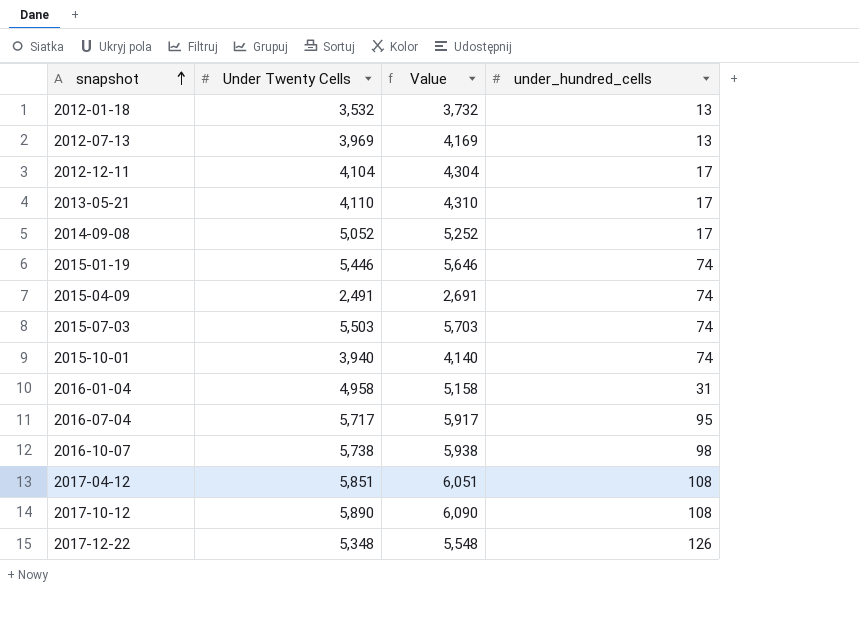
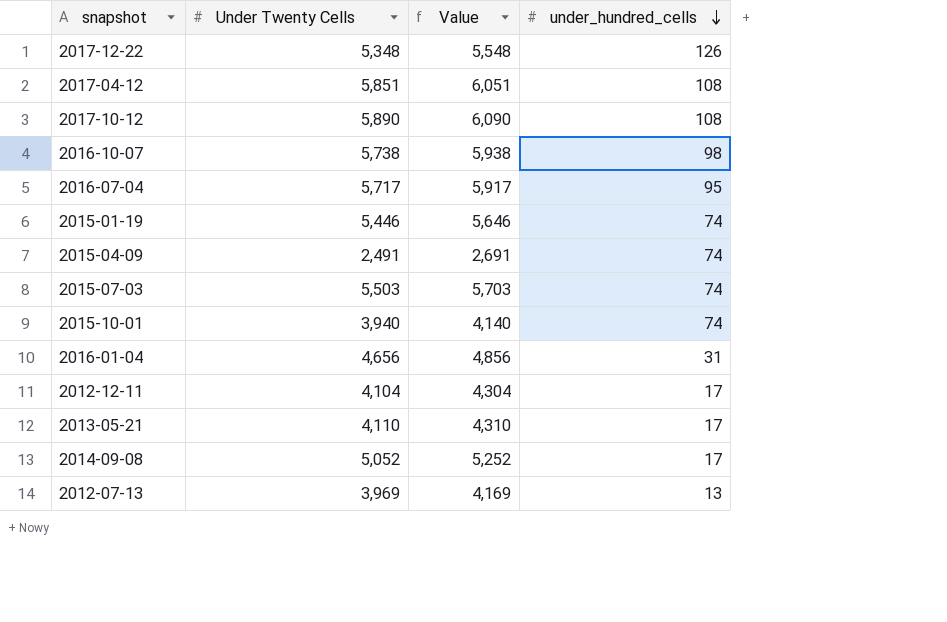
row order: snapshot ascending -> under_hundred_cells descending
row 2012-01-18: 3,532 | 3,732 | 13 -> none
2016-01-04 | Under Twenty Cells: 4,958 -> 4,656
2016-01-04 | Value: 5,158 -> 4,856

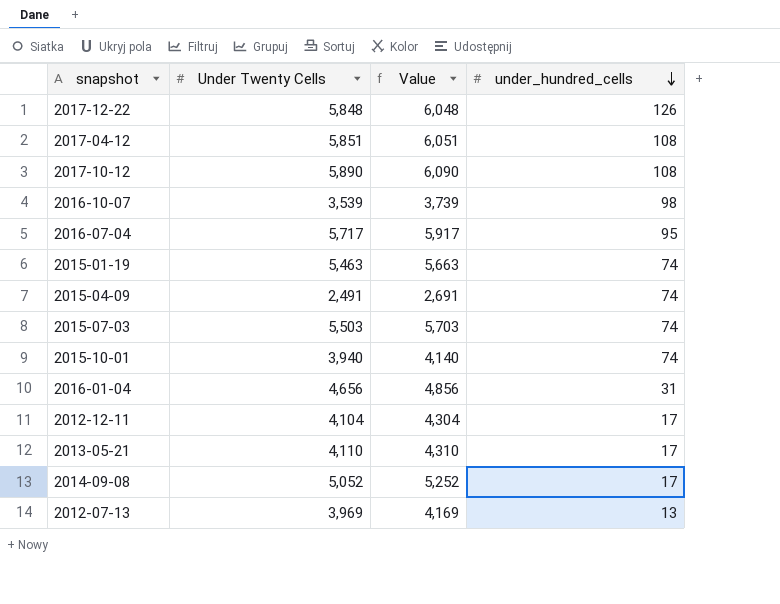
2017-12-22 | Under Twenty Cells: 5,348 -> 5,848
2017-12-22 | Value: 5,548 -> 6,048
2016-10-07 | Under Twenty Cells: 5,738 -> 3,539
2016-10-07 | Value: 5,938 -> 3,739
2015-01-19 | Under Twenty Cells: 5,446 -> 5,463
2015-01-19 | Value: 5,646 -> 5,663

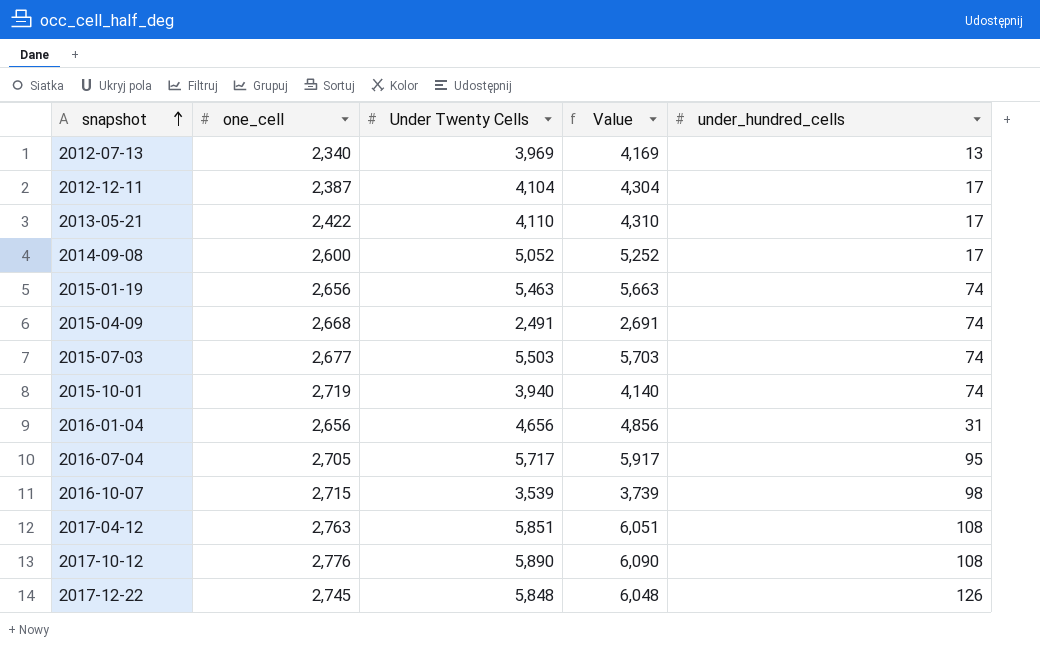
row order: under_hundred_cells descending -> snapshot ascending
column one_cell | position: none -> 2

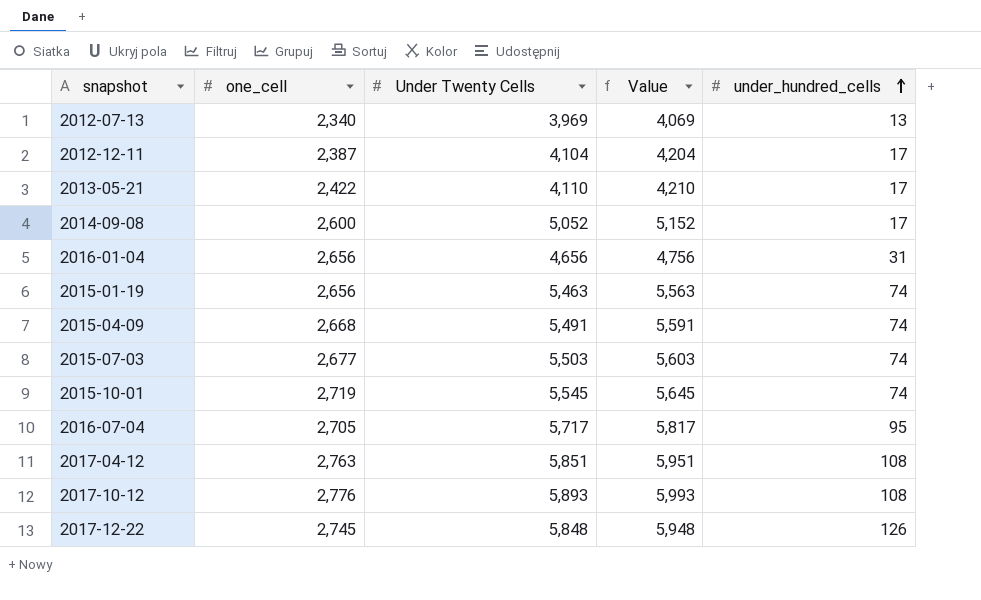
row order: snapshot ascending -> under_hundred_cells ascending
column Value | formula: [Under Twenty Cells] + 200 -> [Under Twenty Cells] + 100
row 2016-10-07: 2,715 | 3,539 | 3,739 | 98 -> none
2015-04-09 | Under Twenty Cells: 2,491 -> 5,491
2015-10-01 | Under Twenty Cells: 3,940 -> 5,545
2017-10-12 | Under Twenty Cells: 5,890 -> 5,893

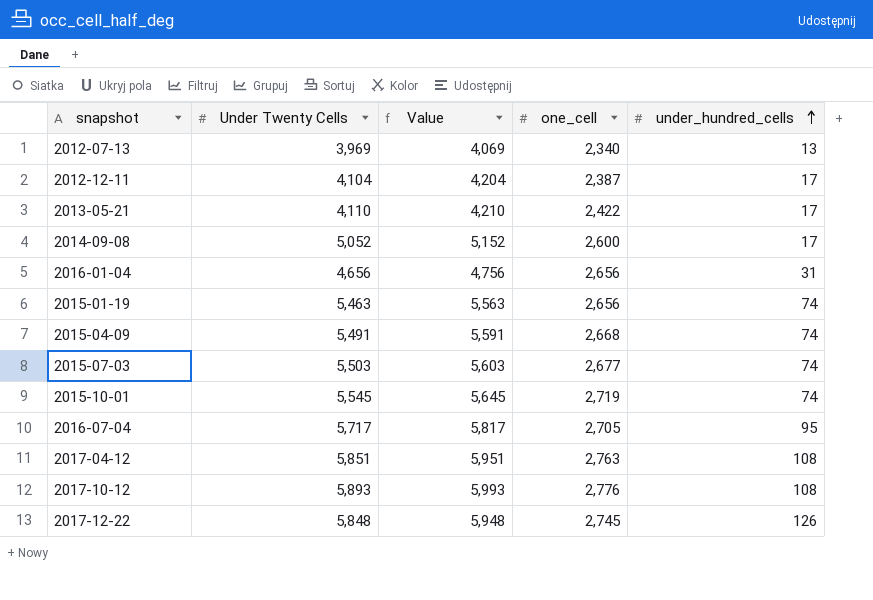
column one_cell | position: 2 -> 4

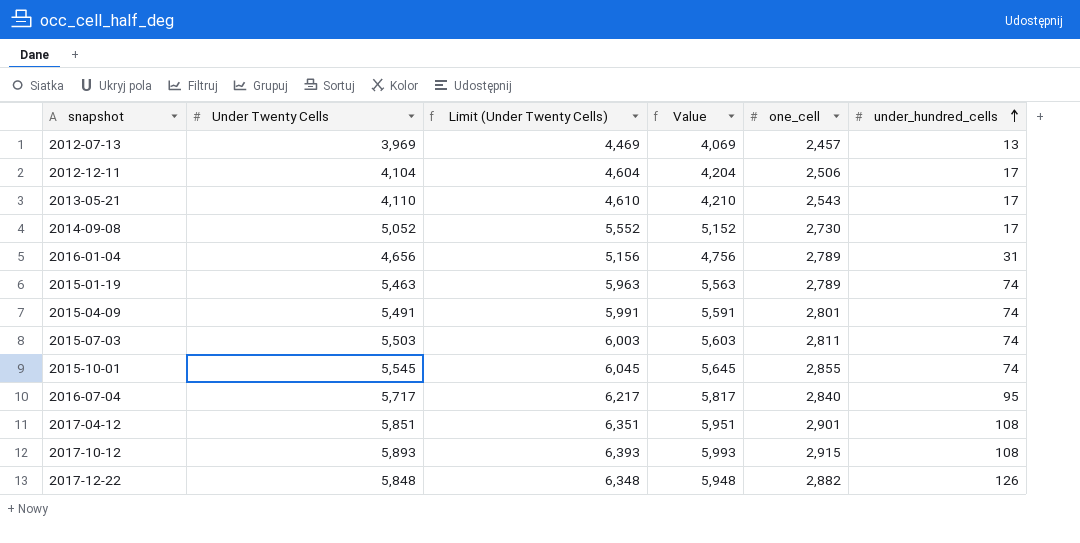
column Limit (Under Twenty Cells) | formula: none -> [Under Twenty Cells] + 500
2012-07-13 | one_cell: 2,340 -> 2,457
2012-12-11 | one_cell: 2,387 -> 2,506
2013-05-21 | one_cell: 2,422 -> 2,543
2014-09-08 | one_cell: 2,600 -> 2,730
2016-01-04 | one_cell: 2,656 -> 2,789
2015-01-19 | one_cell: 2,656 -> 2,789
2015-04-09 | one_cell: 2,668 -> 2,801
2015-07-03 | one_cell: 2,677 -> 2,811
2015-10-01 | one_cell: 2,719 -> 2,855
2016-07-04 | one_cell: 2,705 -> 2,840
2017-04-12 | one_cell: 2,763 -> 2,901
2017-10-12 | one_cell: 2,776 -> 2,915
2017-12-22 | one_cell: 2,745 -> 2,882

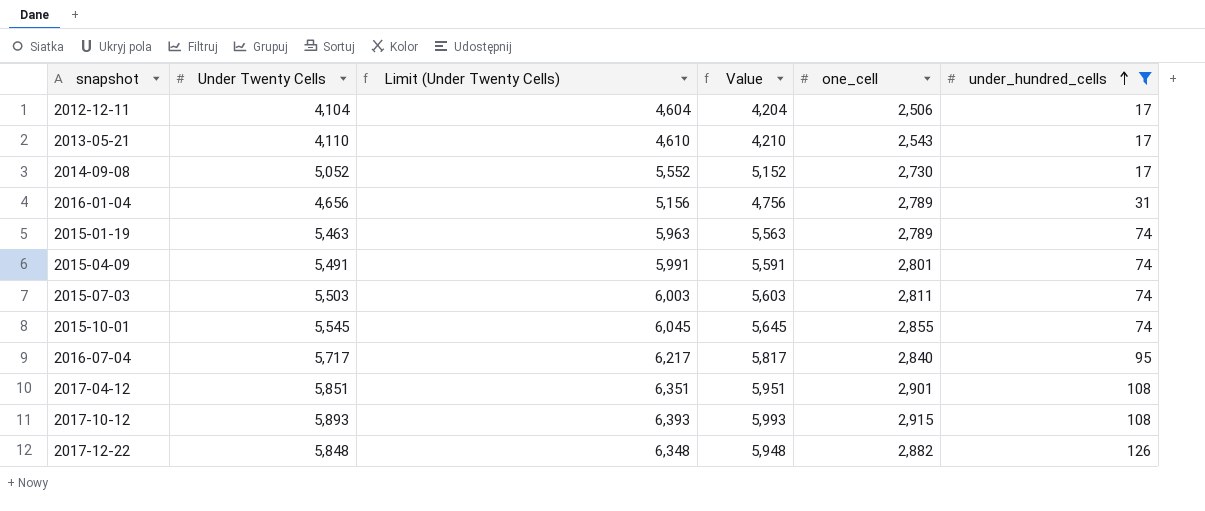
filter: none -> under_hundred_cells != 13

